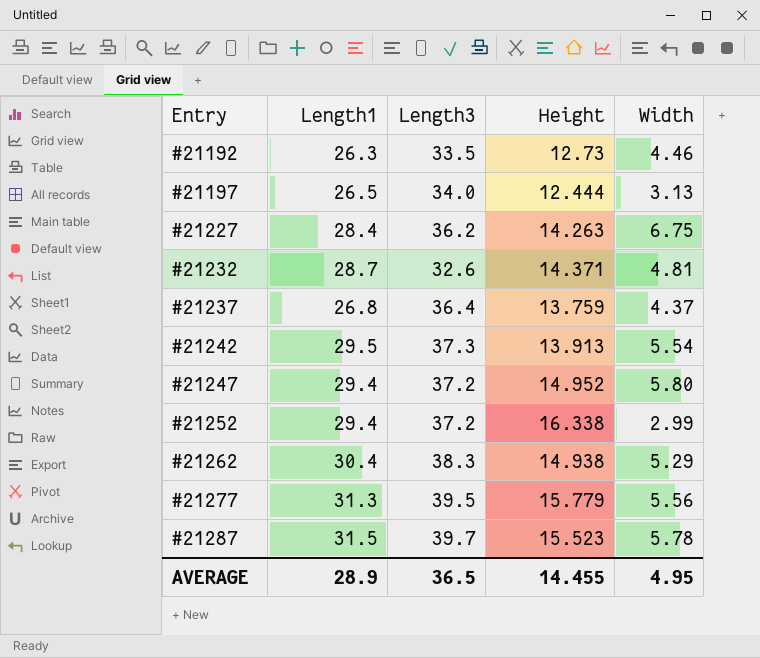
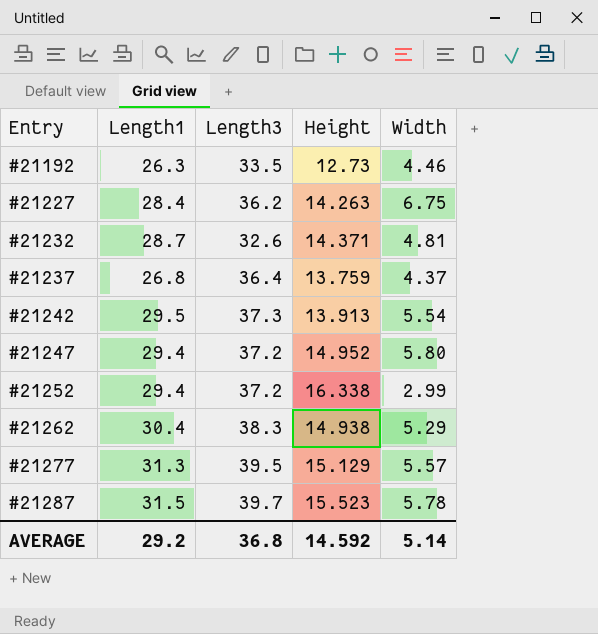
row #21197: 26.5 | 34.0 | 12.444 | 3.13 -> none
#21277 | Height: 15.779 -> 15.129
#21277 | Width: 5.56 -> 5.57
AVERAGE | Length1: 28.9 -> 29.2
AVERAGE | Length3: 36.5 -> 36.8
AVERAGE | Height: 14.455 -> 14.592
AVERAGE | Width: 4.95 -> 5.14

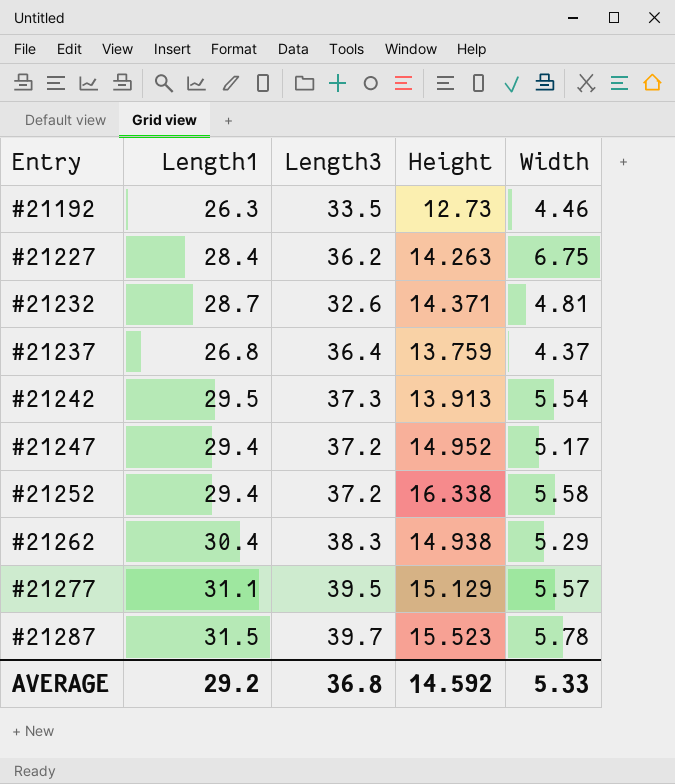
#21247 | Width: 5.80 -> 5.17
#21252 | Width: 2.99 -> 5.58
#21277 | Length1: 31.3 -> 31.1
AVERAGE | Width: 5.14 -> 5.33

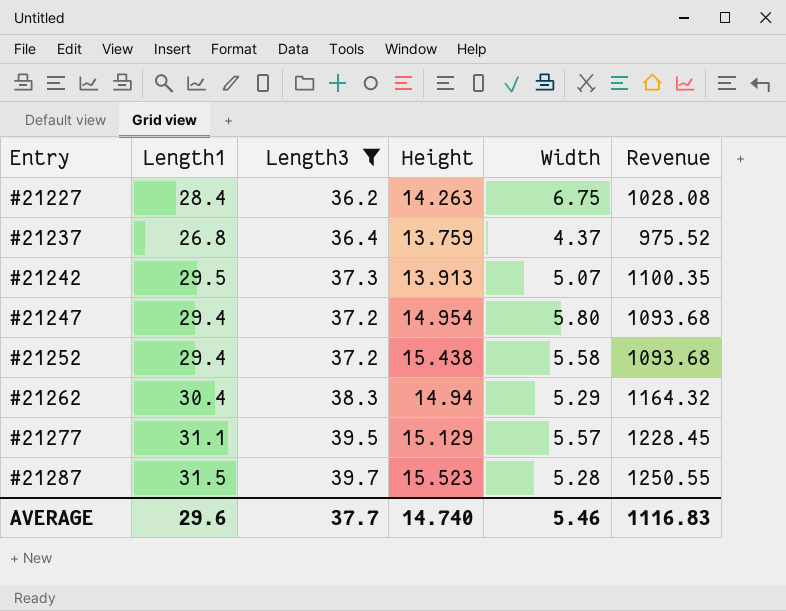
filter: none -> Length3 >= 36.2
column Revenue | formula: none -> [Length1] * [Length3]
#21242 | Width: 5.54 -> 5.07
#21247 | Height: 14.952 -> 14.954
#21247 | Width: 5.17 -> 5.80
#21252 | Height: 16.338 -> 15.438
#21262 | Height: 14.938 -> 14.94
#21287 | Width: 5.78 -> 5.28
AVERAGE | Length1: 29.2 -> 29.6
AVERAGE | Length3: 36.8 -> 37.7
AVERAGE | Height: 14.592 -> 14.740
AVERAGE | Width: 5.33 -> 5.46

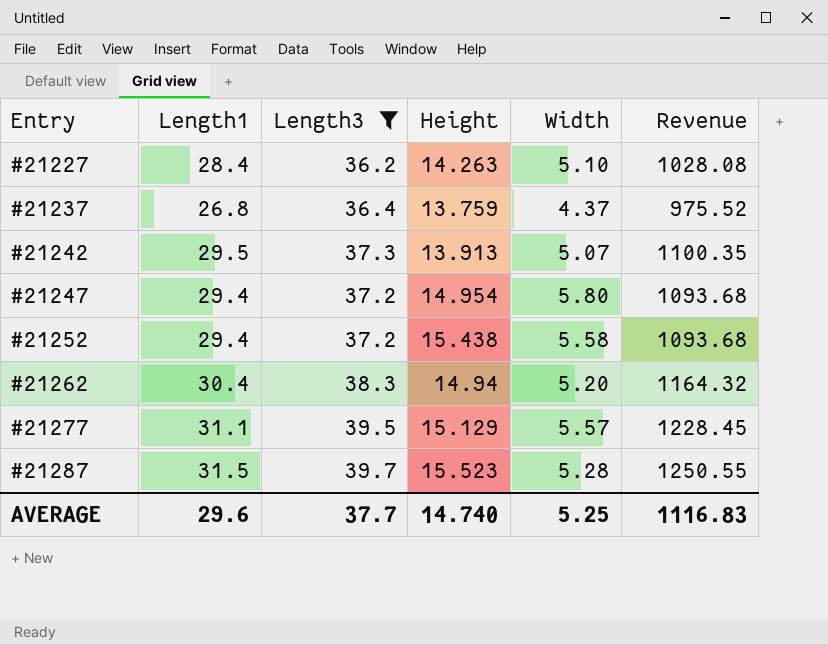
#21227 | Width: 6.75 -> 5.10
#21262 | Width: 5.29 -> 5.20
AVERAGE | Width: 5.46 -> 5.25

